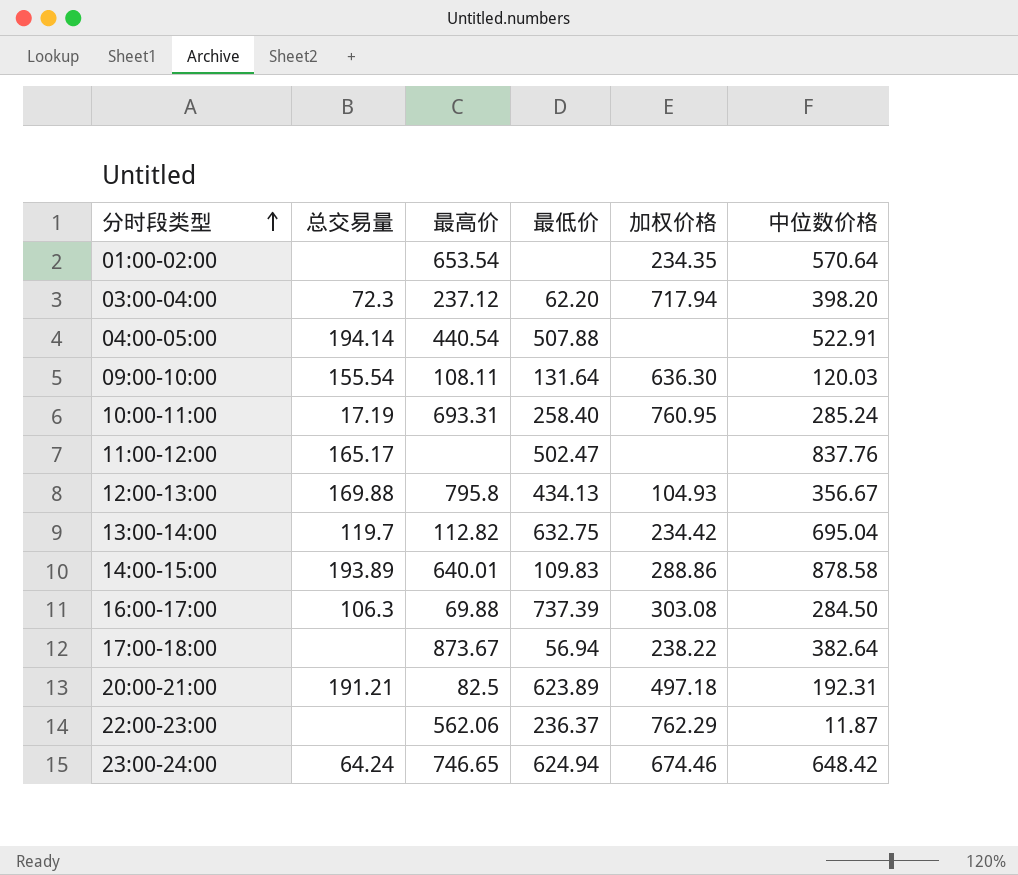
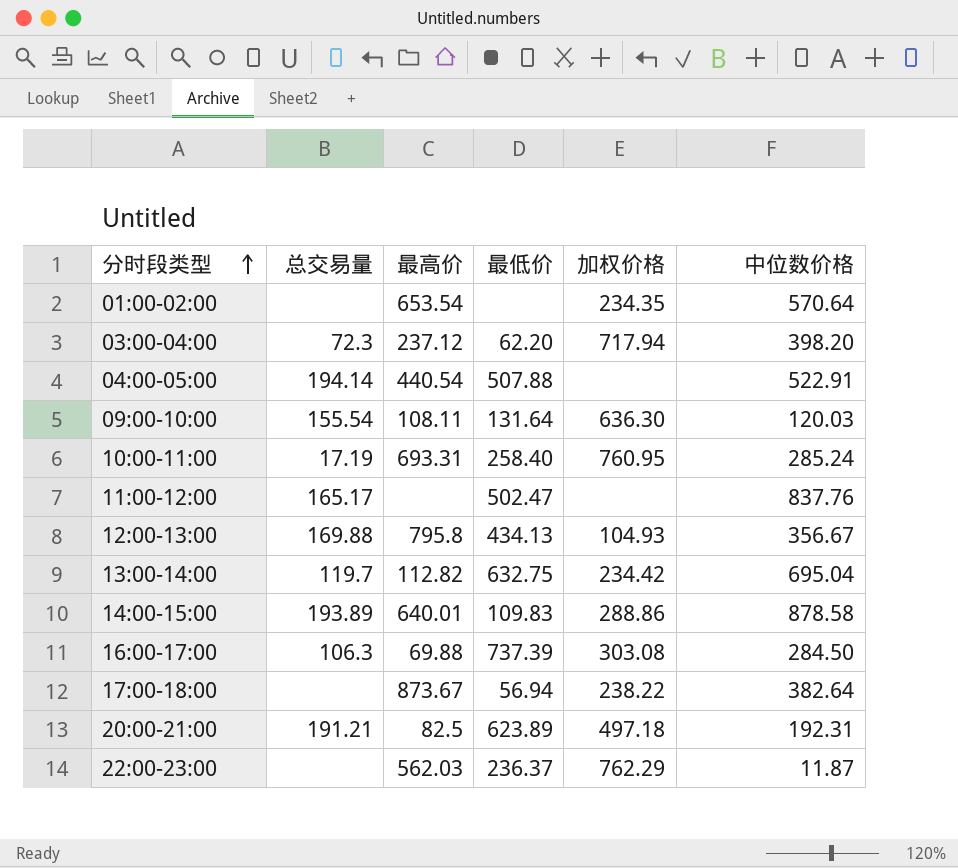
row 23:00-24:00: 64.24 | 746.65 | 624.94 | 674.46 | 648.42 -> none
22:00-23:00 | 最高价: 562.06 -> 562.03

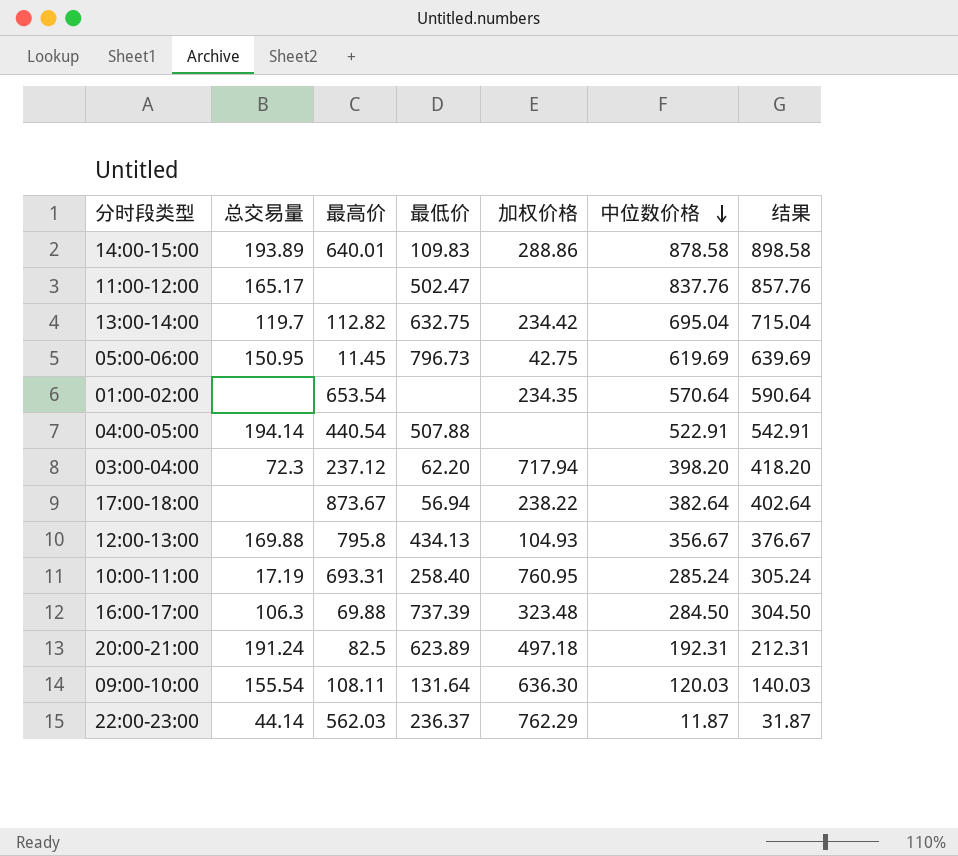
row order: 分时段类型 ascending -> 中位数价格 descending
column 结果 | formula: none -> [中位数价格] + 20
row 05:00-06:00: none -> 150.95 | 11.45 | 796.73 | 42.75 | 619.69 | 639.69
16:00-17:00 | 加权价格: 303.08 -> 323.48
20:00-21:00 | 总交易量: 191.21 -> 191.24
22:00-23:00 | 总交易量: none -> 44.14

